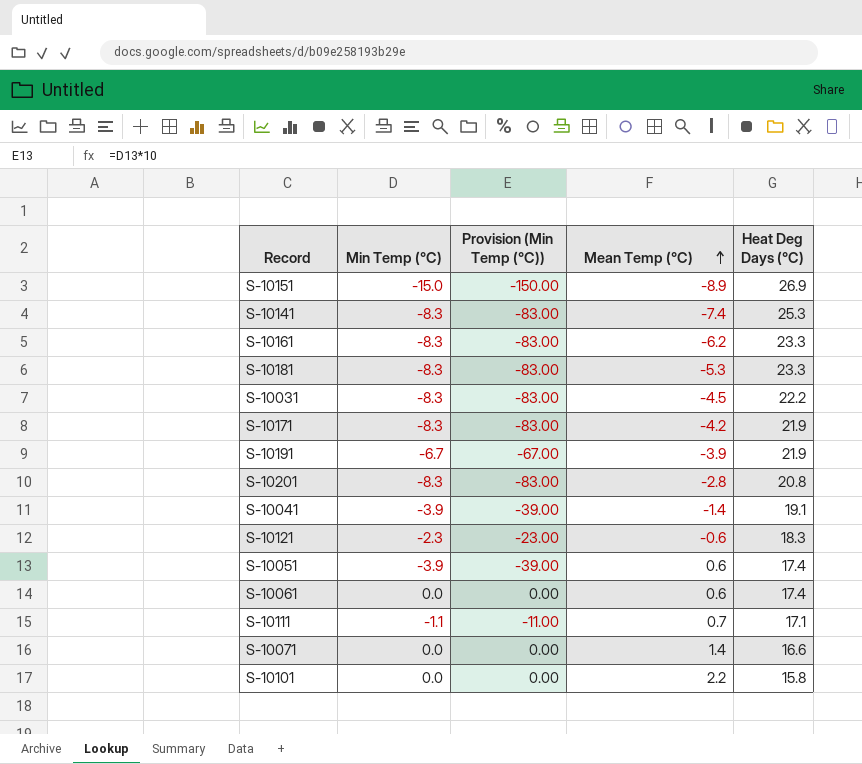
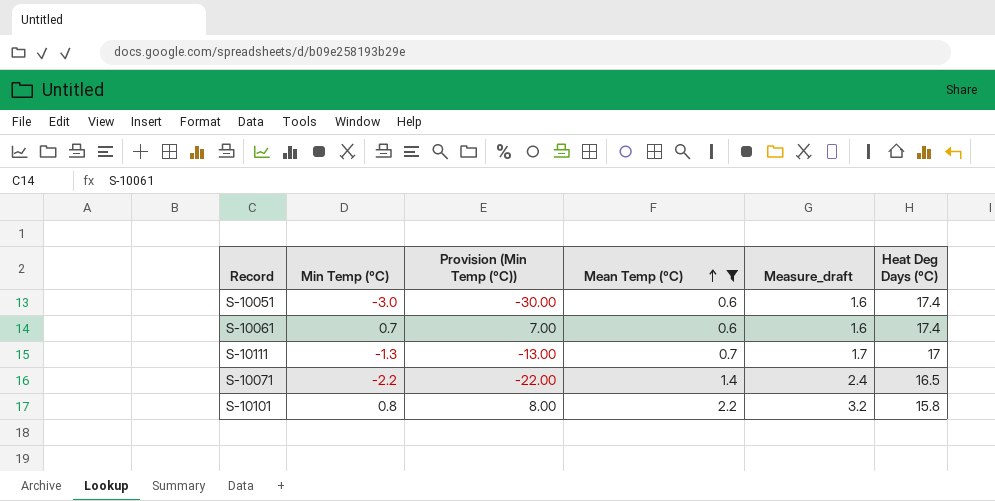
filter: none -> Mean Temp (°C) >= 0.6
column Measure_draft | formula: none -> [Mean Temp (°C)] + 1
S-10051 | Min Temp (°C): -3.9 -> -3.0
S-10051 | Provision (Min Temp (°C)): -39.00 -> -30.00
S-10061 | Min Temp (°C): 0.0 -> 0.7
S-10061 | Provision (Min Temp (°C)): 0.00 -> 7.00
S-10111 | Min Temp (°C): -1.1 -> -1.3
S-10111 | Provision (Min Temp (°C)): -11.00 -> -13.00
S-10111 | Heat Deg Days (°C): 17.1 -> 17
S-10071 | Min Temp (°C): 0.0 -> -2.2
S-10071 | Provision (Min Temp (°C)): 0.00 -> -22.00
S-10071 | Heat Deg Days (°C): 16.6 -> 16.5
S-10101 | Min Temp (°C): 0.0 -> 0.8
S-10101 | Provision (Min Temp (°C)): 0.00 -> 8.00

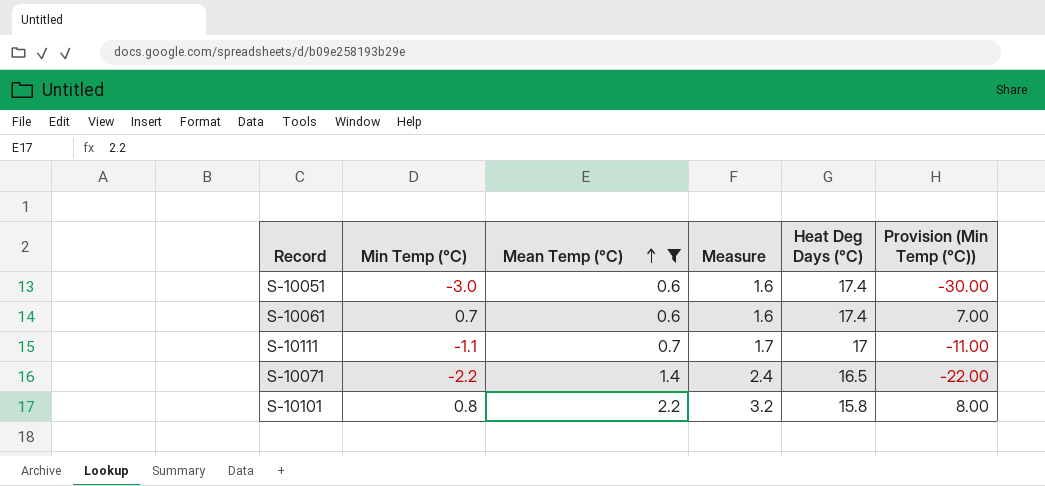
column name: Measure_draft -> Measure
column Provision (Min Temp (°C)) | position: 3 -> 6
S-10111 | Min Temp (°C): -1.3 -> -1.1
S-10111 | Provision (Min Temp (°C)): -13.00 -> -11.00

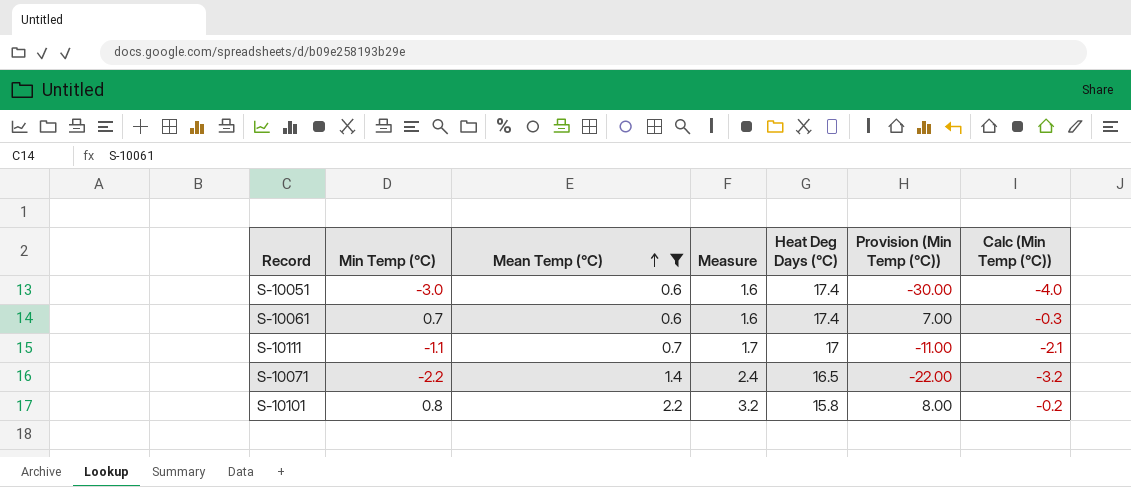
column Calc (Min Temp (°C)) | formula: none -> [Min Temp (°C)] - 1

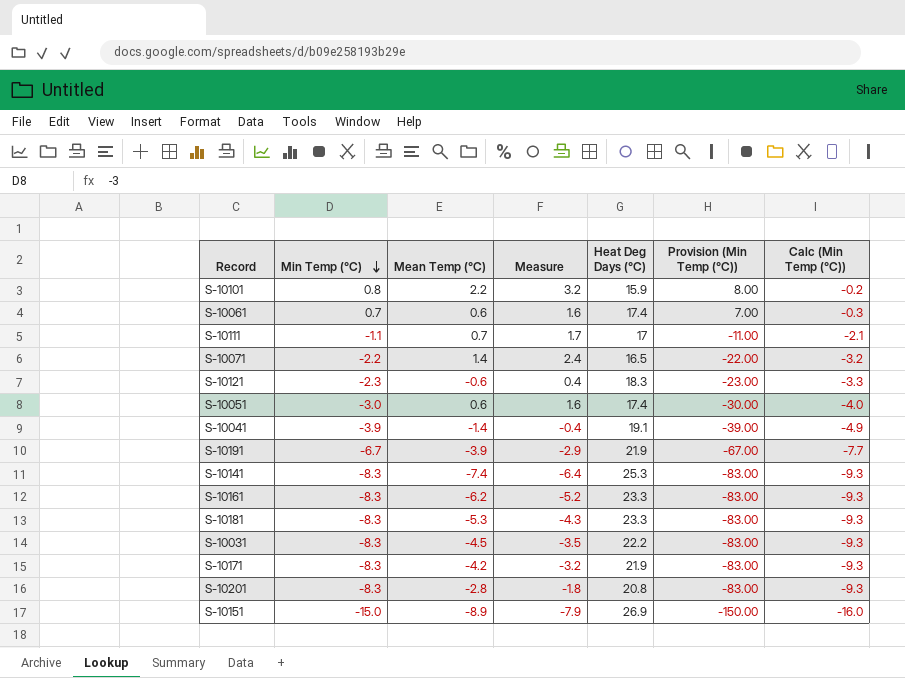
filter: Mean Temp (°C) >= 0.6 -> none
row order: Mean Temp (°C) ascending -> Min Temp (°C) descending
S-10101 | Heat Deg Days (°C): 15.8 -> 15.9

